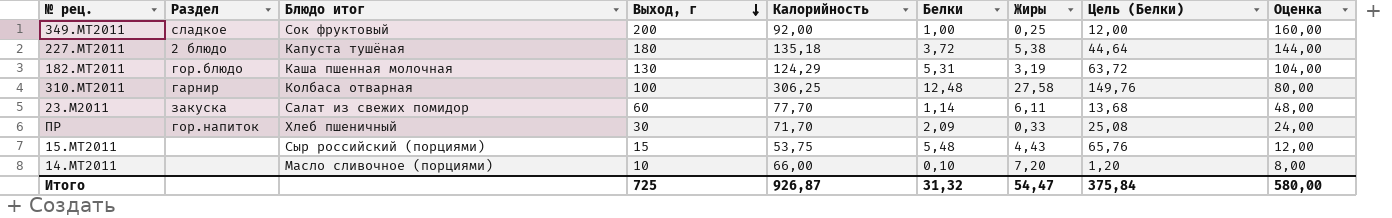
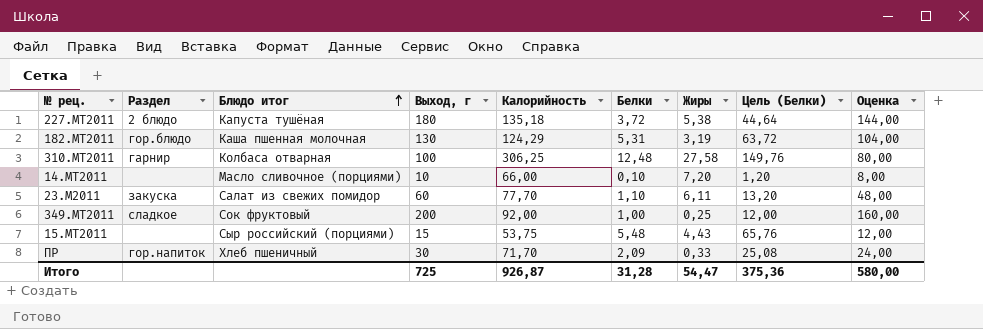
row order: Выход, г descending -> Блюдо итог ascending
23.М2011 | Белки: 1,14 -> 1,10
23.М2011 | Цель (Белки): 13,68 -> 13,20
Итого | Белки: 31,32 -> 31,28
Итого | Цель (Белки): 375,84 -> 375,36

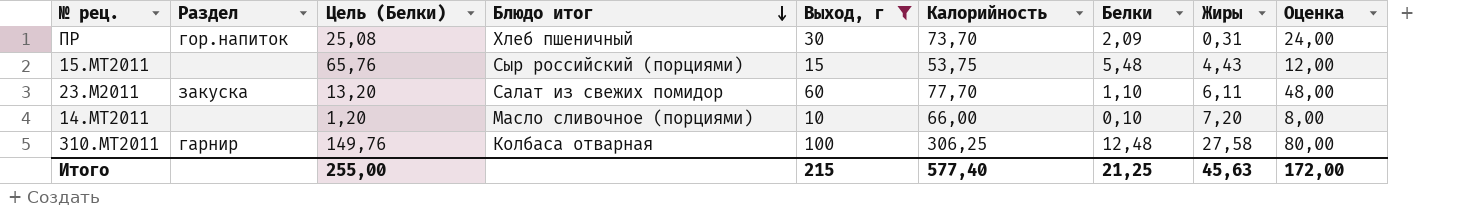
filter: none -> Выход, г <= 100
row order: Блюдо итог ascending -> Блюдо итог descending
column Цель (Белки) | position: 8 -> 3
ПР | Калорийность: 71,70 -> 73,70
ПР | Жиры: 0,33 -> 0,31
Итого | Цель (Белки): 375,36 -> 255,00
Итого | Выход, г: 725 -> 215
Итого | Калорийность: 926,87 -> 577,40
Итого | Белки: 31,28 -> 21,25
Итого | Жиры: 54,47 -> 45,63
Итого | Оценка: 580,00 -> 172,00

